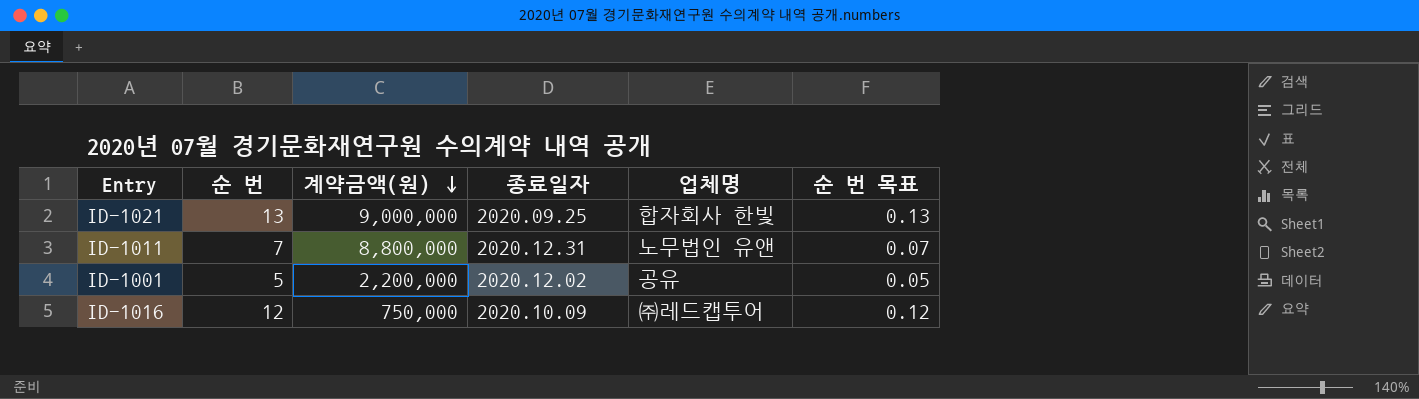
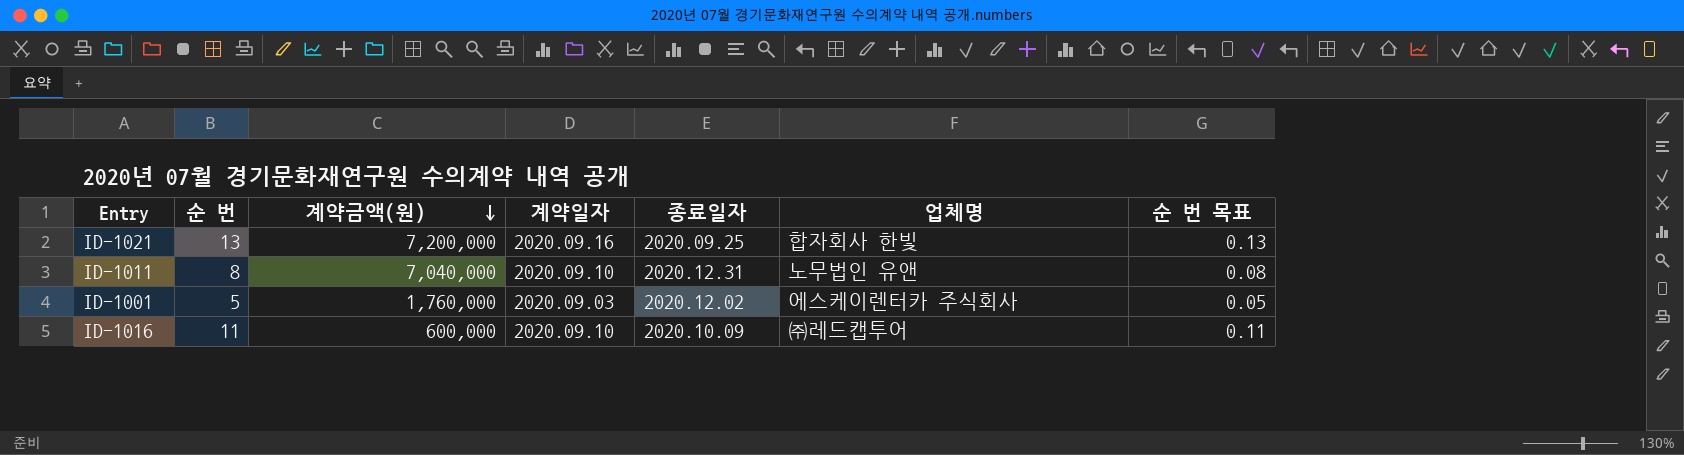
column 계약일자 | position: none -> 4
ID-1021 | 계약금액(원): 9,000,000 -> 7,200,000
ID-1011 | 순 번: 7 -> 8
ID-1011 | 계약금액(원): 8,800,000 -> 7,040,000
ID-1011 | 순 번 목표: 0.07 -> 0.08
ID-1001 | 계약금액(원): 2,200,000 -> 1,760,000
ID-1001 | 업체명: 공유 -> 에스케이렌터카 주식회사
ID-1016 | 순 번: 12 -> 11
ID-1016 | 계약금액(원): 750,000 -> 600,000
ID-1016 | 순 번 목표: 0.12 -> 0.11

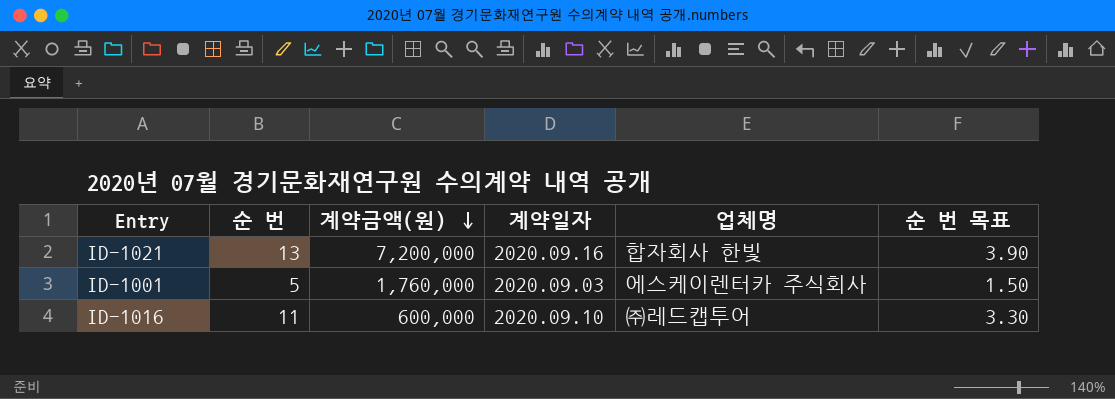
column 종료일자 | position: 5 -> none
column 순 번 목표 | formula: [순 번] * 0.01 -> [순 번] * 0.3
row ID-1011: 8 | 7,040,000 | 2020.09.10 | 2020.12.31 | 노무법인 유앤 | 0.08 -> none

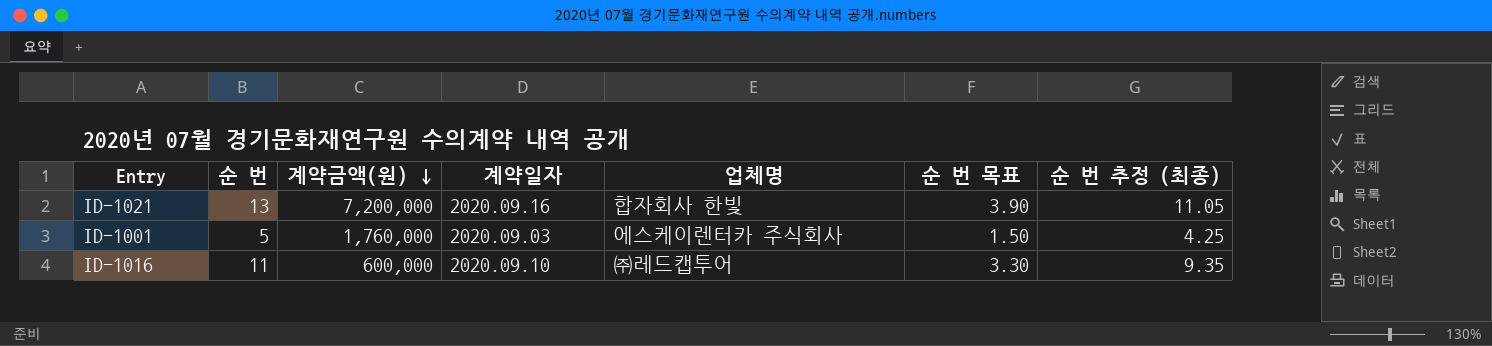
column 순 번 추정 (최종) | formula: none -> [순 번] * 0.85

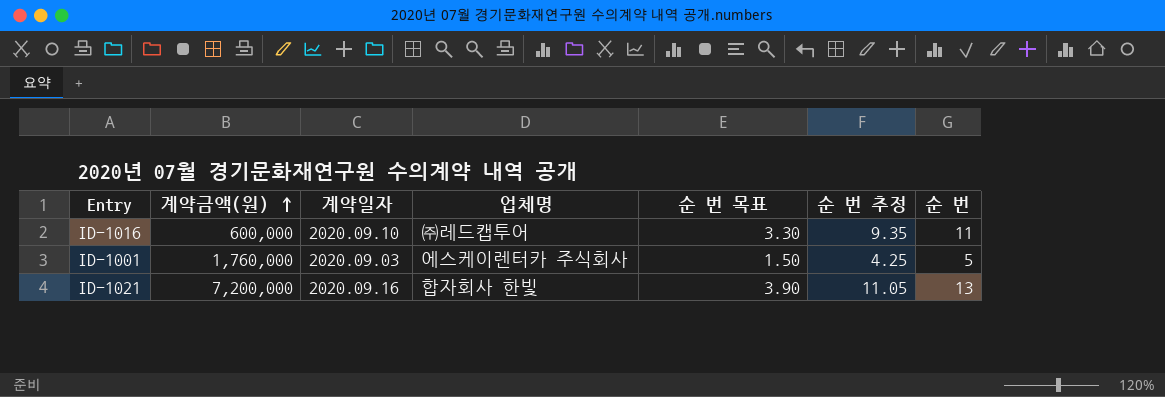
row order: 계약금액(원) descending -> 계약금액(원) ascending
column name: 순 번 추정 (최종) -> 순 번 추정
column 순 번 | position: 2 -> 7

